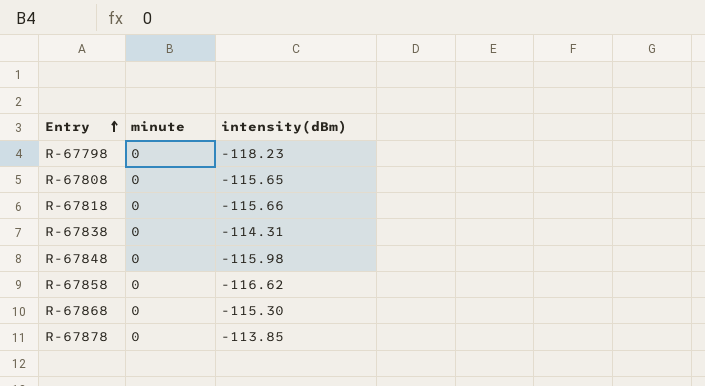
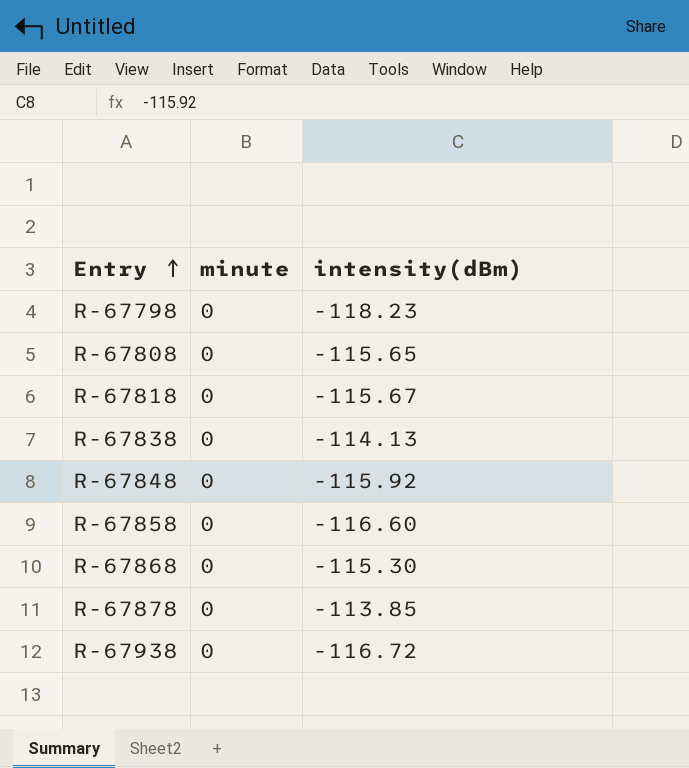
R-67818 | intensity(dBm): -115.66 -> -115.67
R-67838 | intensity(dBm): -114.31 -> -114.13
R-67848 | intensity(dBm): -115.98 -> -115.92
R-67858 | intensity(dBm): -116.62 -> -116.60
row R-67938: none -> 0 | -116.72

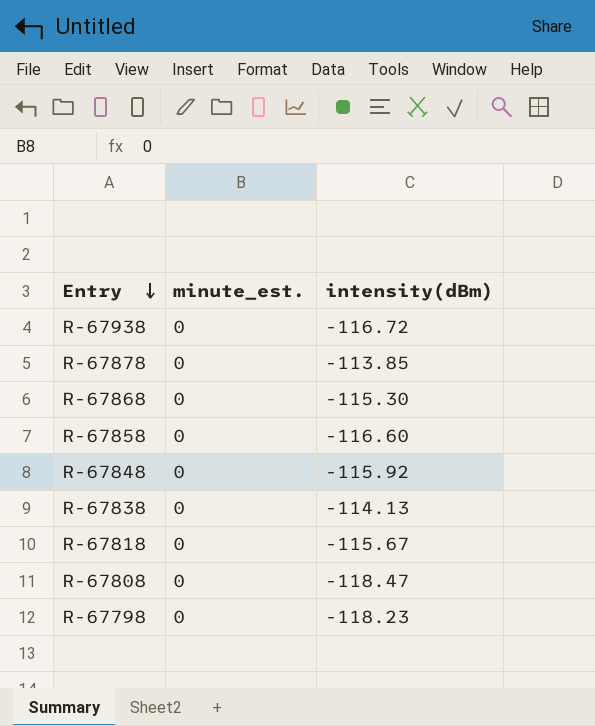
row order: Entry ascending -> Entry descending
column name: minute -> minute_est.
R-67808 | intensity(dBm): -115.65 -> -118.47

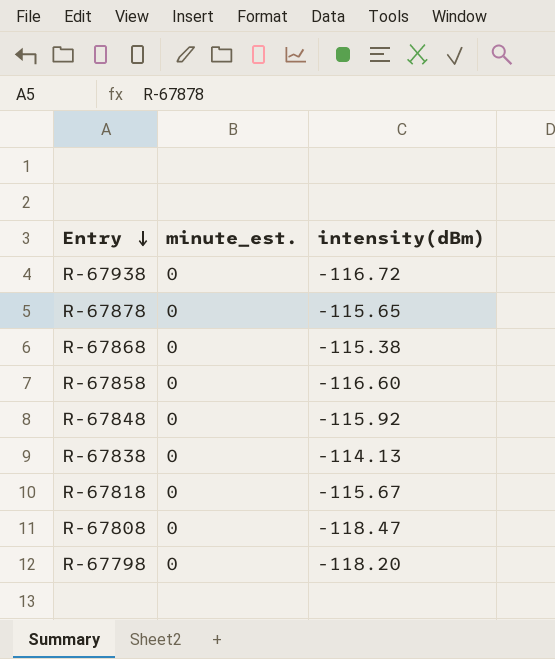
R-67878 | intensity(dBm): -113.85 -> -115.65
R-67868 | intensity(dBm): -115.30 -> -115.38
R-67798 | intensity(dBm): -118.23 -> -118.20

